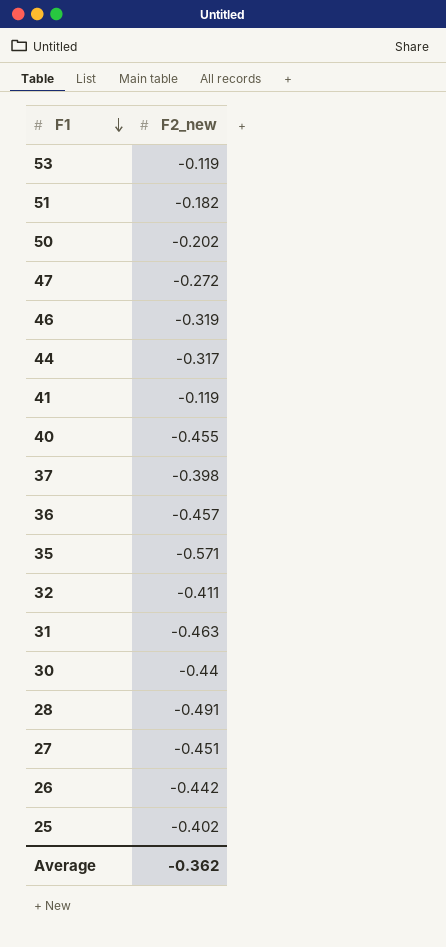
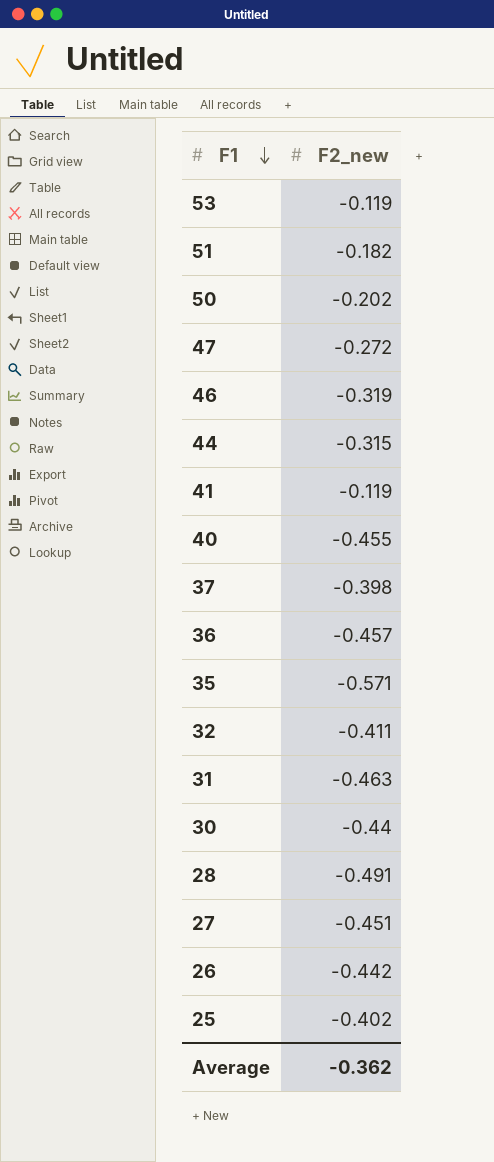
44 | F2_new: -0.317 -> -0.315

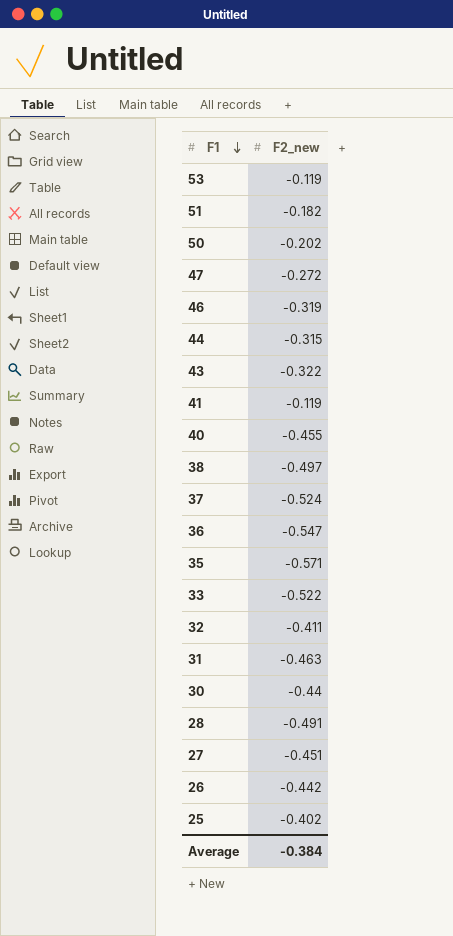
row 43: none -> -0.322
row 38: none -> -0.497
37 | F2_new: -0.398 -> -0.524
36 | F2_new: -0.457 -> -0.547
row 33: none -> -0.522
Average | F2_new: -0.362 -> -0.384

